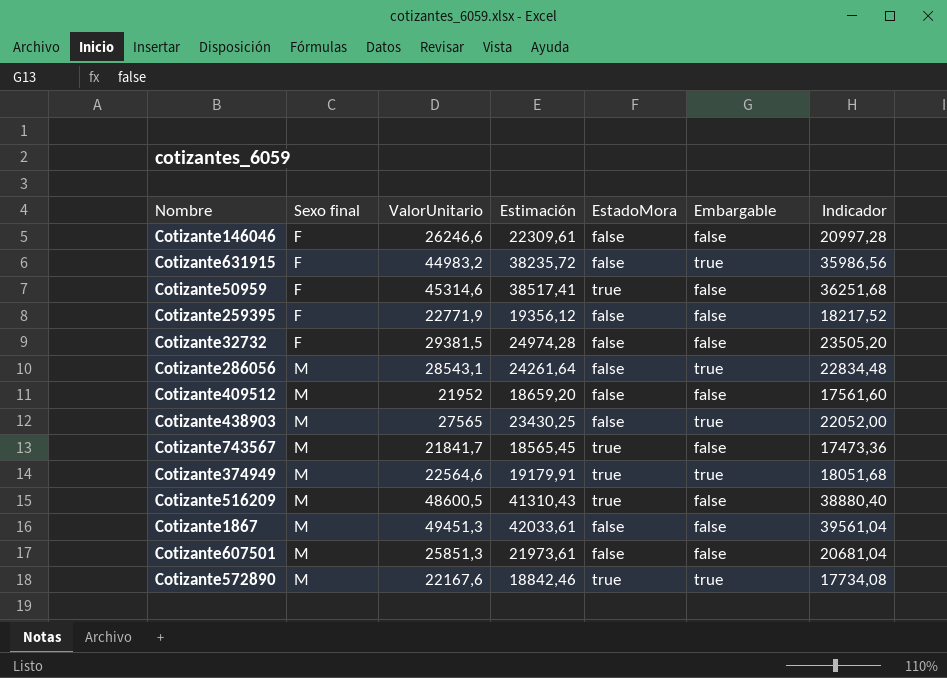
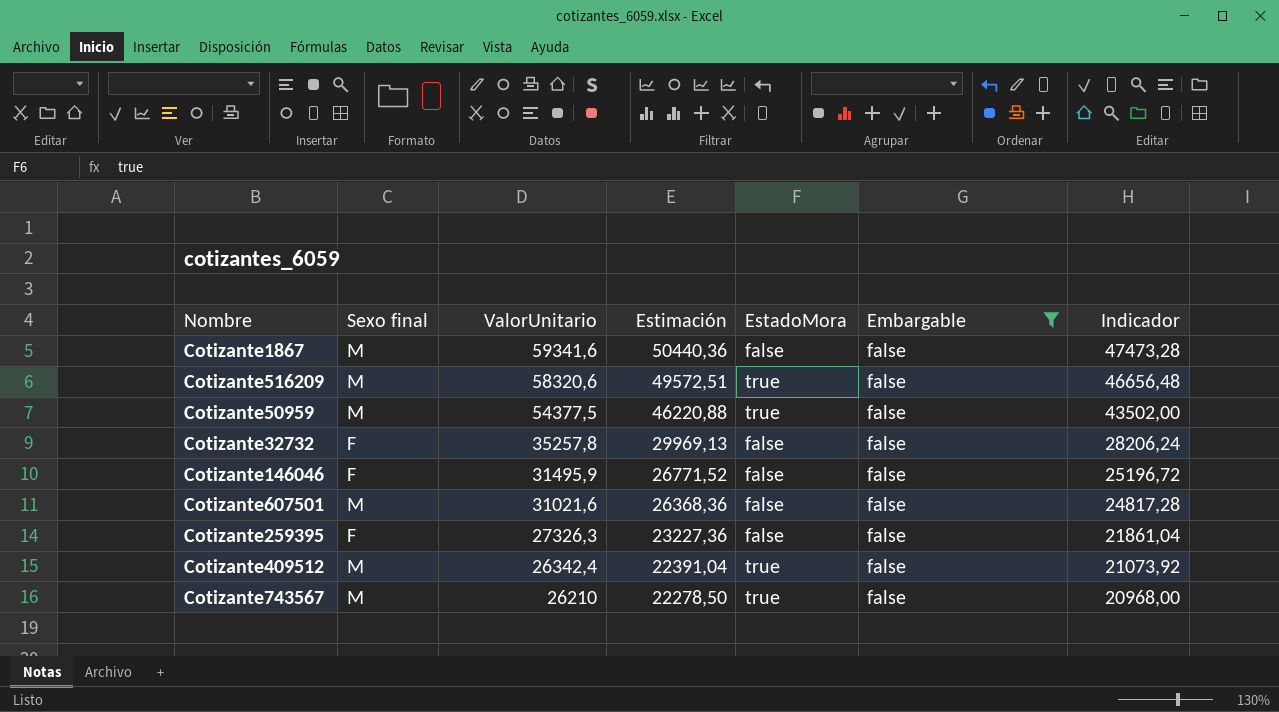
filter: none -> Embargable = false
row order: Sexo final ascending -> ValorUnitario descending
Cotizante1867 | ValorUnitario: 49451,3 -> 59341,6
Cotizante1867 | Estimación: 42033,61 -> 50440,36
Cotizante1867 | Indicador: 39561,04 -> 47473,28
Cotizante516209 | ValorUnitario: 48600,5 -> 58320,6
Cotizante516209 | Estimación: 41310,43 -> 49572,51
Cotizante516209 | Indicador: 38880,40 -> 46656,48
Cotizante50959 | Sexo final: F -> M
Cotizante50959 | ValorUnitario: 45314,6 -> 54377,5
Cotizante50959 | Estimación: 38517,41 -> 46220,88
Cotizante50959 | Indicador: 36251,68 -> 43502,00
Cotizante32732 | ValorUnitario: 29381,5 -> 35257,8
Cotizante32732 | Estimación: 24974,28 -> 29969,13
Cotizante32732 | Indicador: 23505,20 -> 28206,24
Cotizante146046 | ValorUnitario: 26246,6 -> 31495,9
Cotizante146046 | Estimación: 22309,61 -> 26771,52
Cotizante146046 | Indicador: 20997,28 -> 25196,72
Cotizante607501 | ValorUnitario: 25851,3 -> 31021,6
Cotizante607501 | Estimación: 21973,61 -> 26368,36
Cotizante607501 | Indicador: 20681,04 -> 24817,28
Cotizante259395 | ValorUnitario: 22771,9 -> 27326,3
Cotizante259395 | Estimación: 19356,12 -> 23227,36
Cotizante259395 | Indicador: 18217,52 -> 21861,04
Cotizante409512 | ValorUnitario: 21952 -> 26342,4
Cotizante409512 | Estimación: 18659,20 -> 22391,04
Cotizante409512 | EstadoMora: false -> true
Cotizante409512 | Indicador: 17561,60 -> 21073,92
Cotizante743567 | ValorUnitario: 21841,7 -> 26210
Cotizante743567 | Estimación: 18565,45 -> 22278,50
Cotizante743567 | Indicador: 17473,36 -> 20968,00

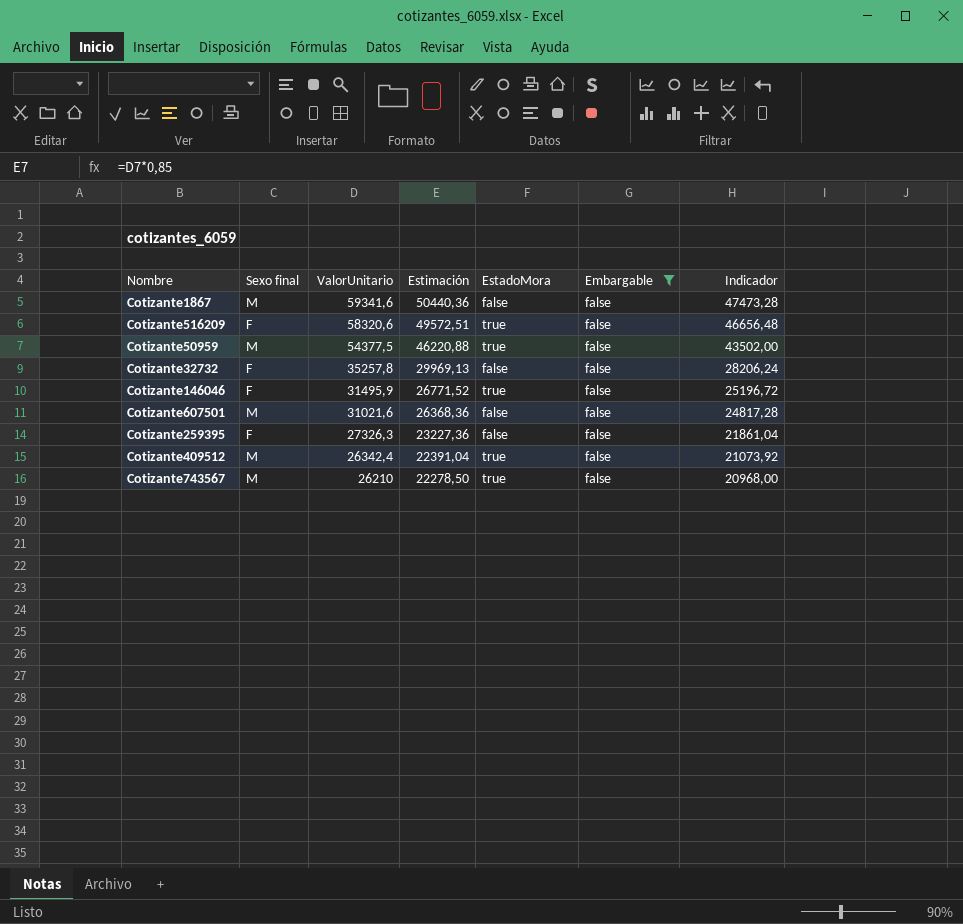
Cotizante516209 | Sexo final: M -> F
Cotizante146046 | EstadoMora: false -> true

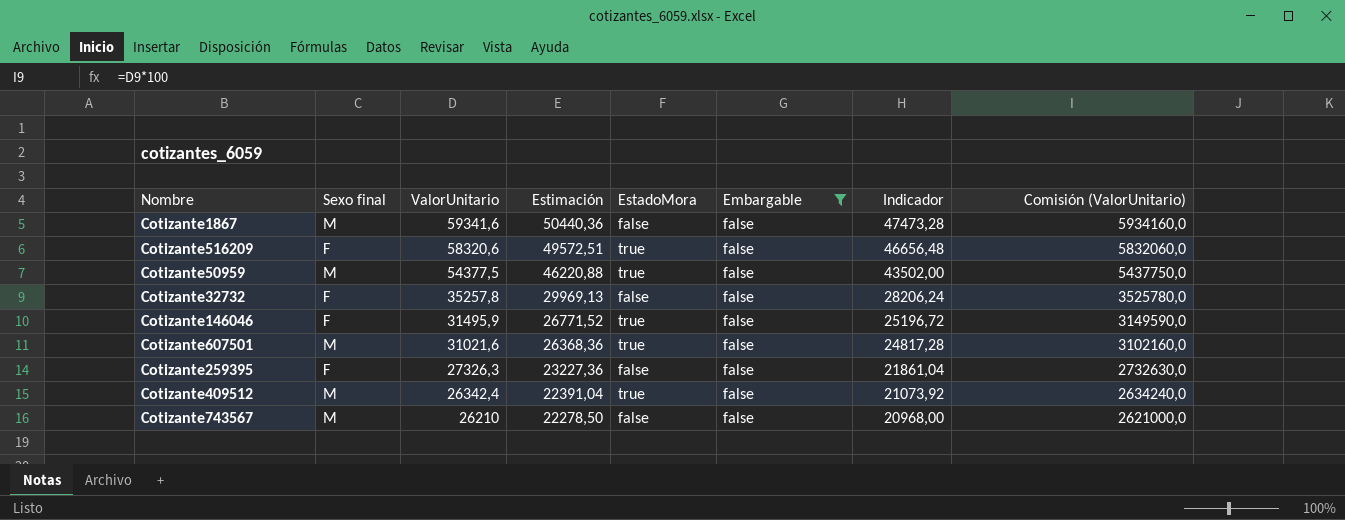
column Comisión (ValorUnitario) | formula: none -> [ValorUnitario] * 100
Cotizante607501 | EstadoMora: false -> true
Cotizante743567 | EstadoMora: true -> false

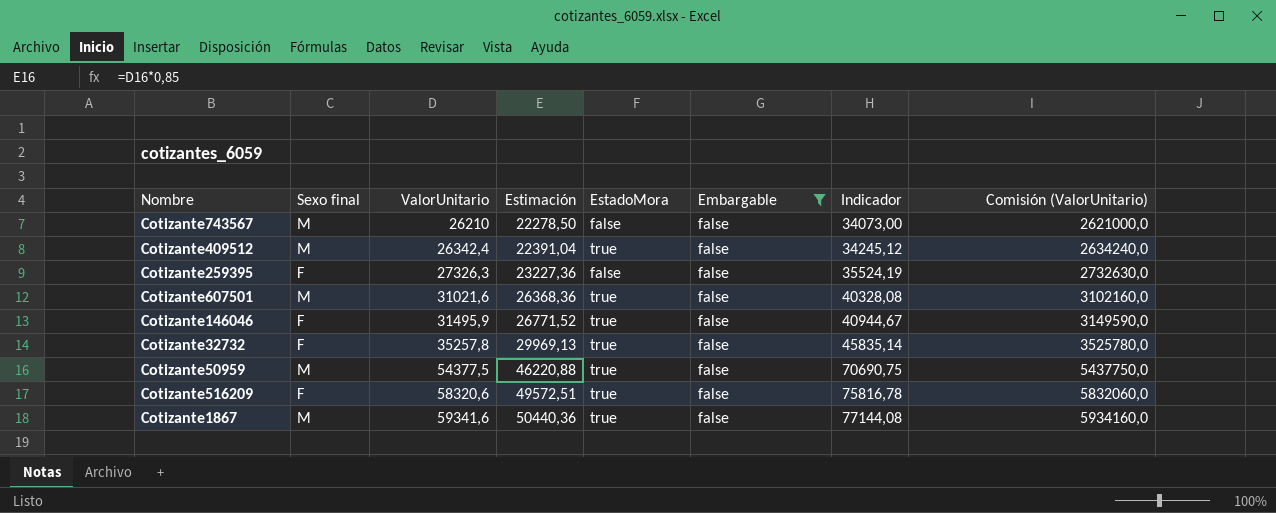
row order: ValorUnitario descending -> ValorUnitario ascending
column Indicador | formula: [ValorUnitario] * 0,8 -> [ValorUnitario] * 1,3
Cotizante32732 | EstadoMora: false -> true
Cotizante1867 | EstadoMora: false -> true

